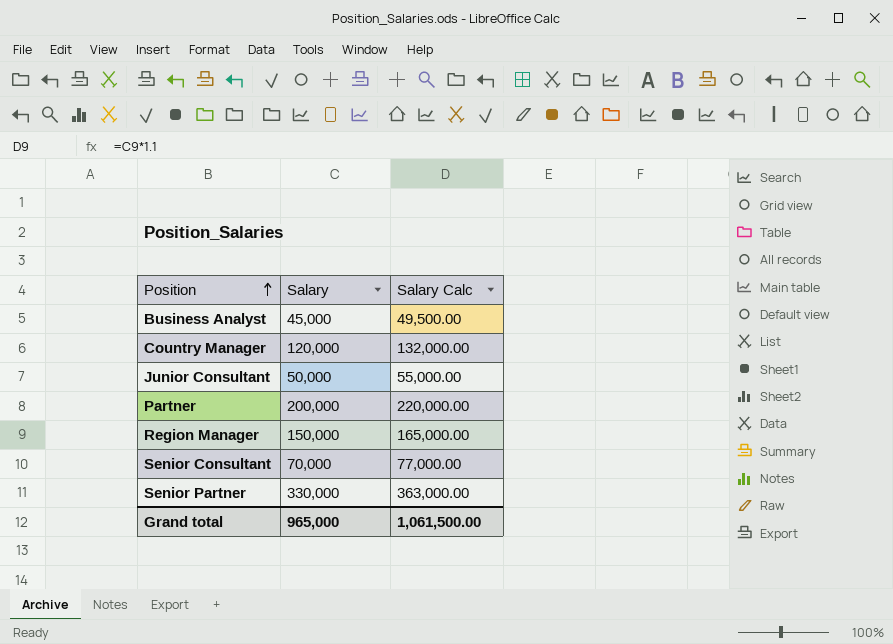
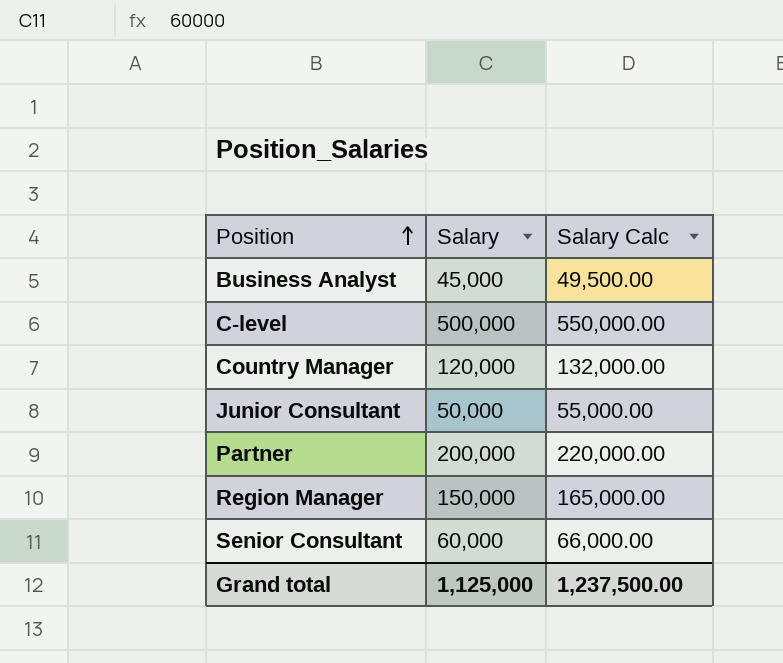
row Senior Partner: 330,000 | 363,000.00 -> none
row C-level: none -> 500,000 | 550,000.00
Senior Consultant | Salary: 70,000 -> 60,000
Senior Consultant | Salary Calc: 77,000.00 -> 66,000.00
Grand total | Salary: 965,000 -> 1,125,000
Grand total | Salary Calc: 1,061,500.00 -> 1,237,500.00

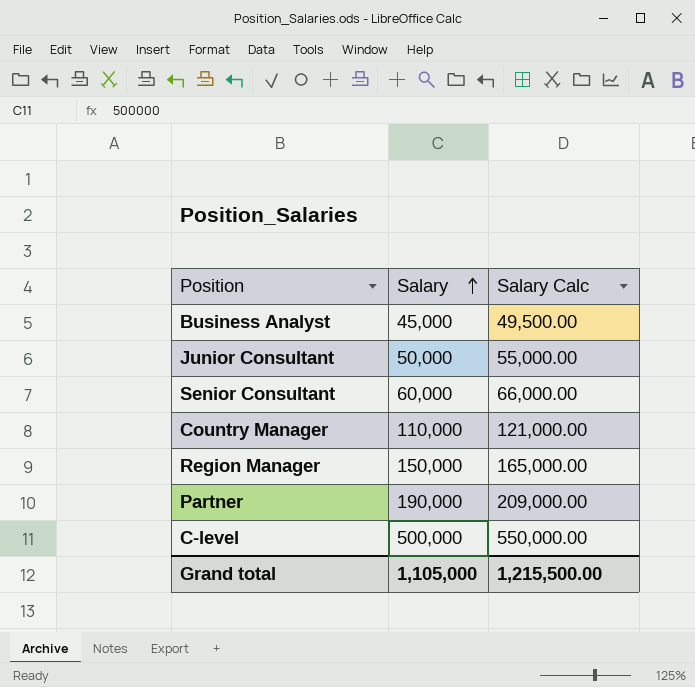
row order: Position ascending -> Salary ascending
Country Manager | Salary: 120,000 -> 110,000
Country Manager | Salary Calc: 132,000.00 -> 121,000.00
Partner | Salary: 200,000 -> 190,000
Partner | Salary Calc: 220,000.00 -> 209,000.00
Grand total | Salary: 1,125,000 -> 1,105,000
Grand total | Salary Calc: 1,237,500.00 -> 1,215,500.00

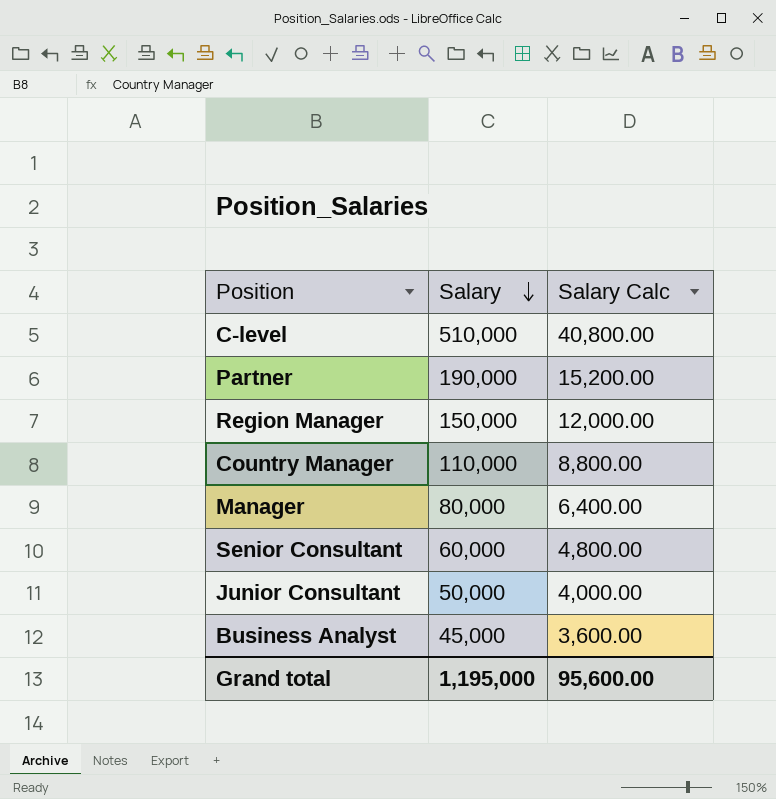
row order: Salary ascending -> Salary descending
column Salary Calc | formula: [Salary] * 1.1 -> [Salary] * 0.08
C-level | Salary: 500,000 -> 510,000
row Manager: none -> 80,000 | 6,400.00
Grand total | Salary: 1,105,000 -> 1,195,000
Grand total | Salary Calc: 1,215,500.00 -> 95,600.00

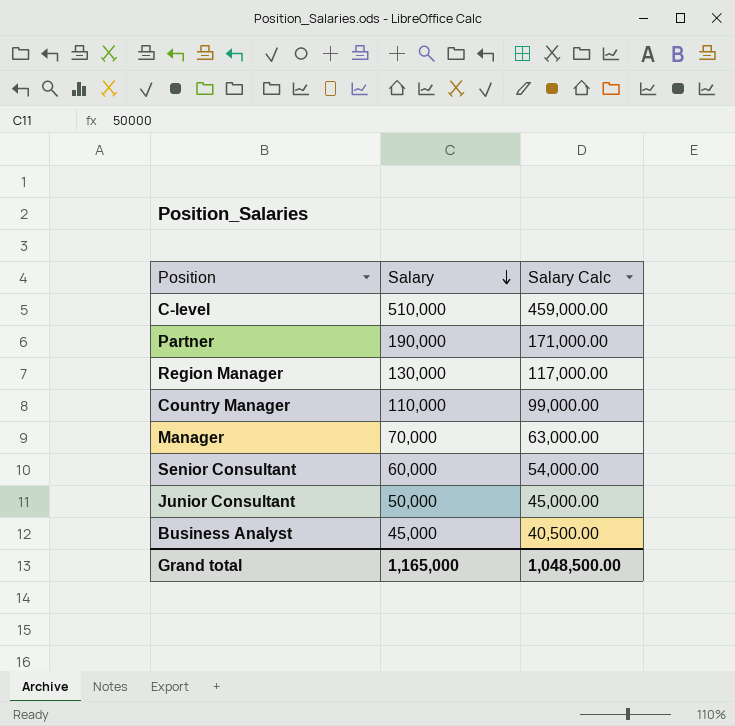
column Salary Calc | formula: [Salary] * 0.08 -> [Salary] * 0.9
Region Manager | Salary: 150,000 -> 130,000
Manager | Salary: 80,000 -> 70,000
Grand total | Salary: 1,195,000 -> 1,165,000
Grand total | Salary Calc: 95,600.00 -> 1,048,500.00

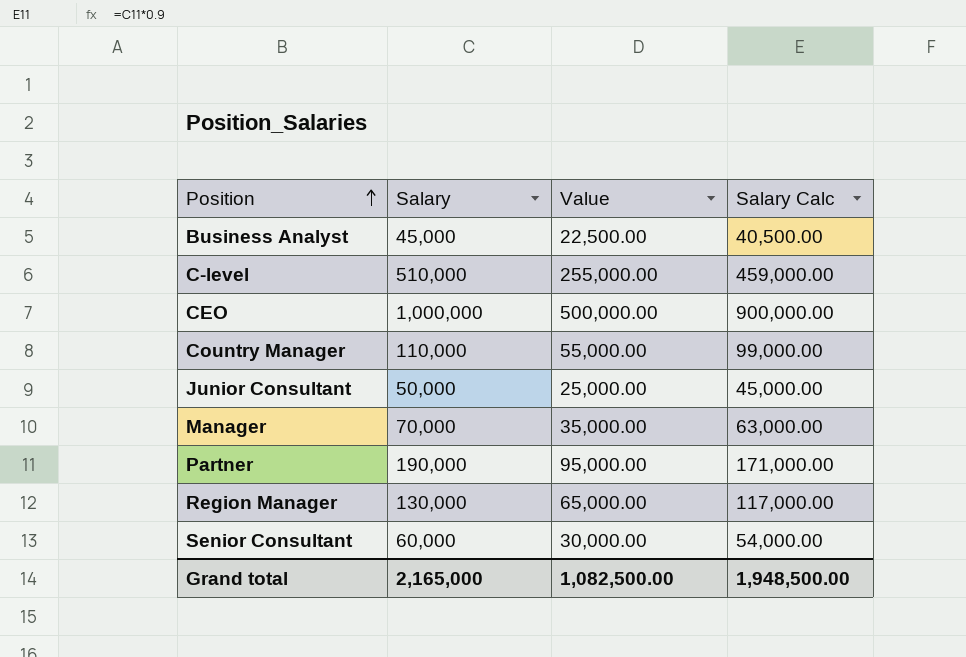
row order: Salary descending -> Position ascending
column Value | formula: none -> [Salary] * 0.5
row CEO: none -> 1,000,000 | 500,000.00 | 900,000.00
Grand total | Salary: 1,165,000 -> 2,165,000
Grand total | Salary Calc: 1,048,500.00 -> 1,948,500.00

